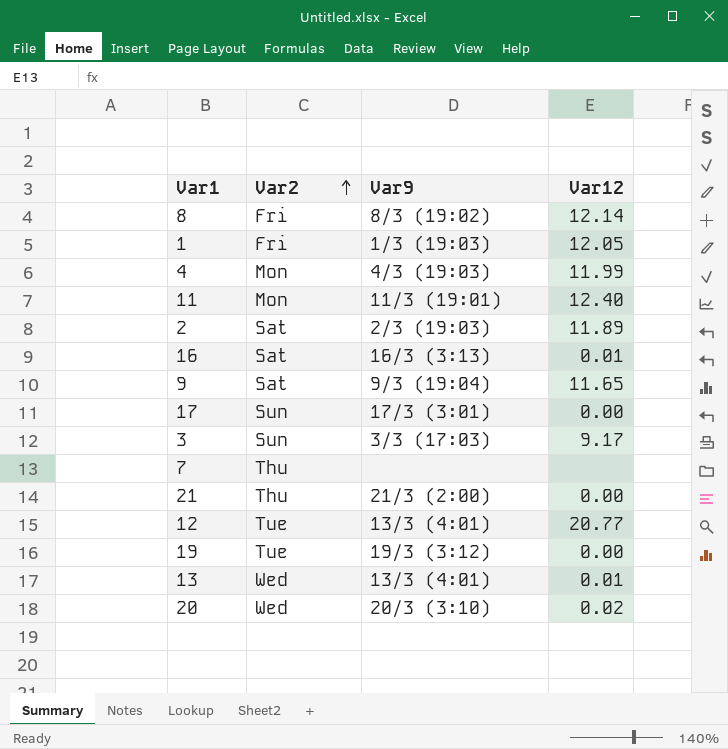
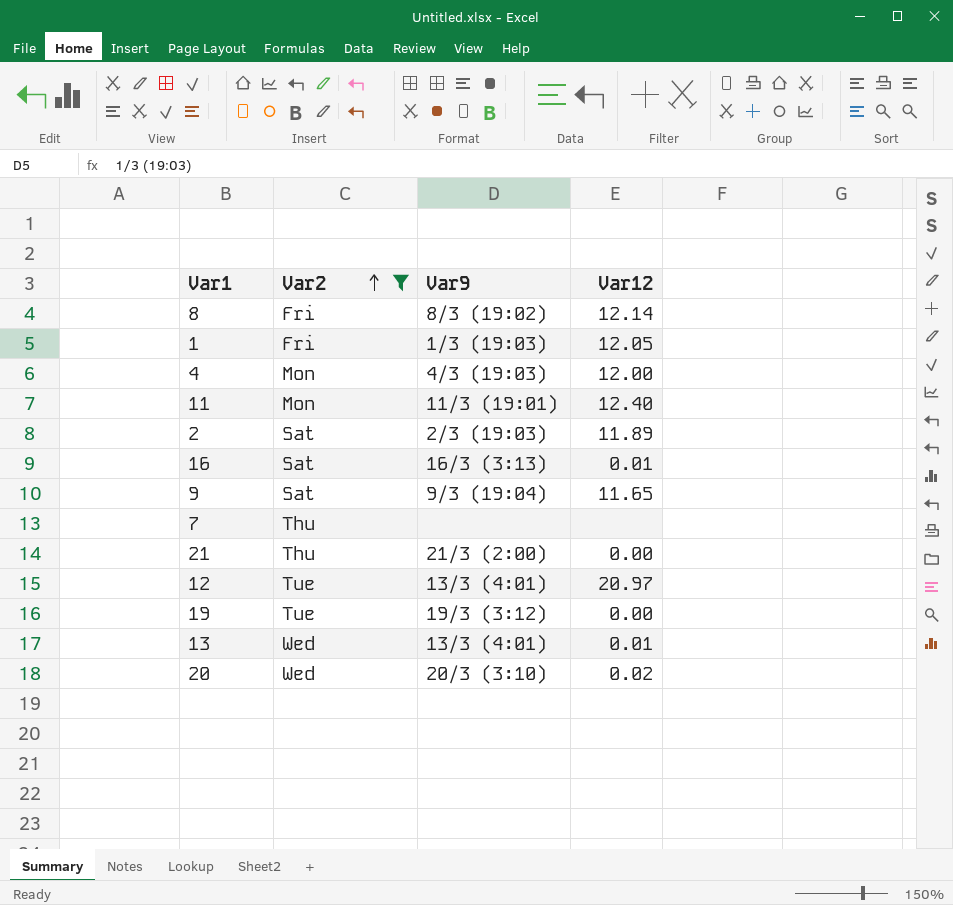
filter: none -> Var2 != Sun
4 | Var12: 11.99 -> 12.00
12 | Var12: 20.77 -> 20.97

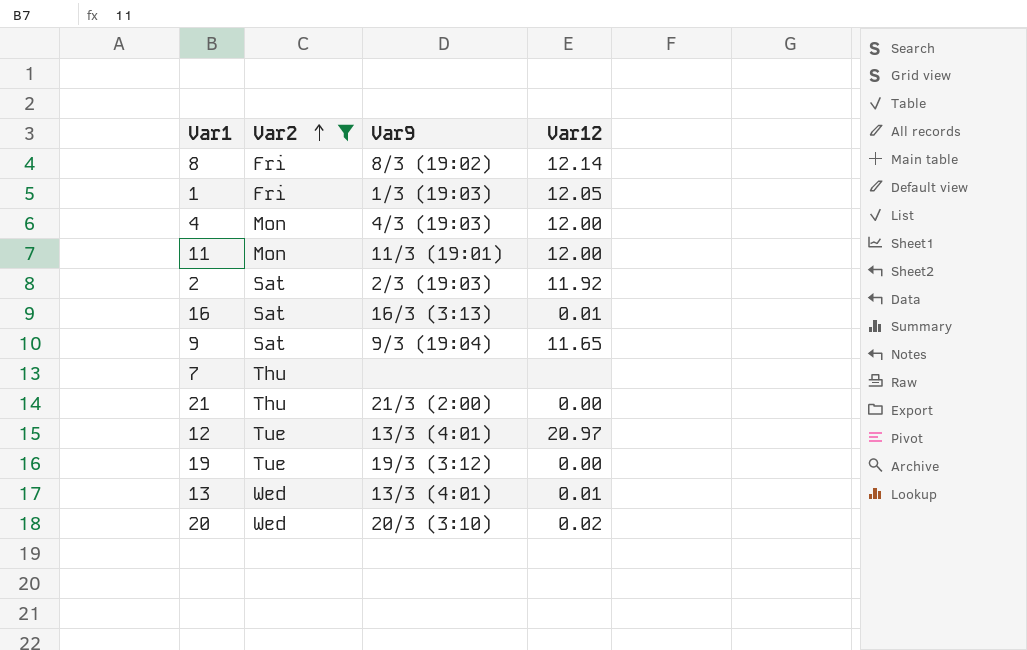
11 | Var12: 12.40 -> 12.00
2 | Var12: 11.89 -> 11.92

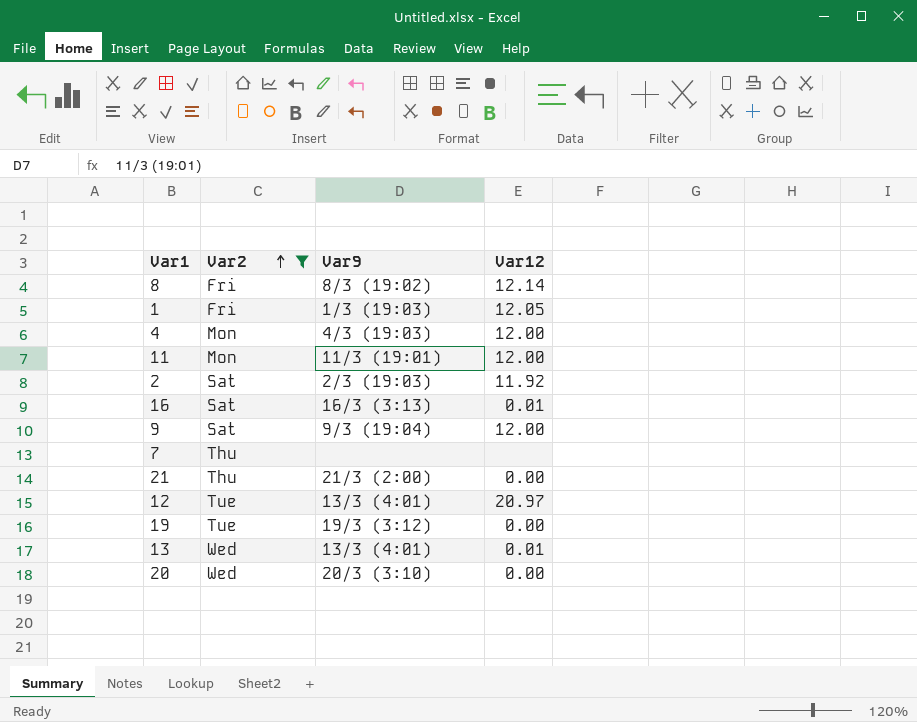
9 | Var12: 11.65 -> 12.00
20 | Var12: 0.02 -> 0.00

